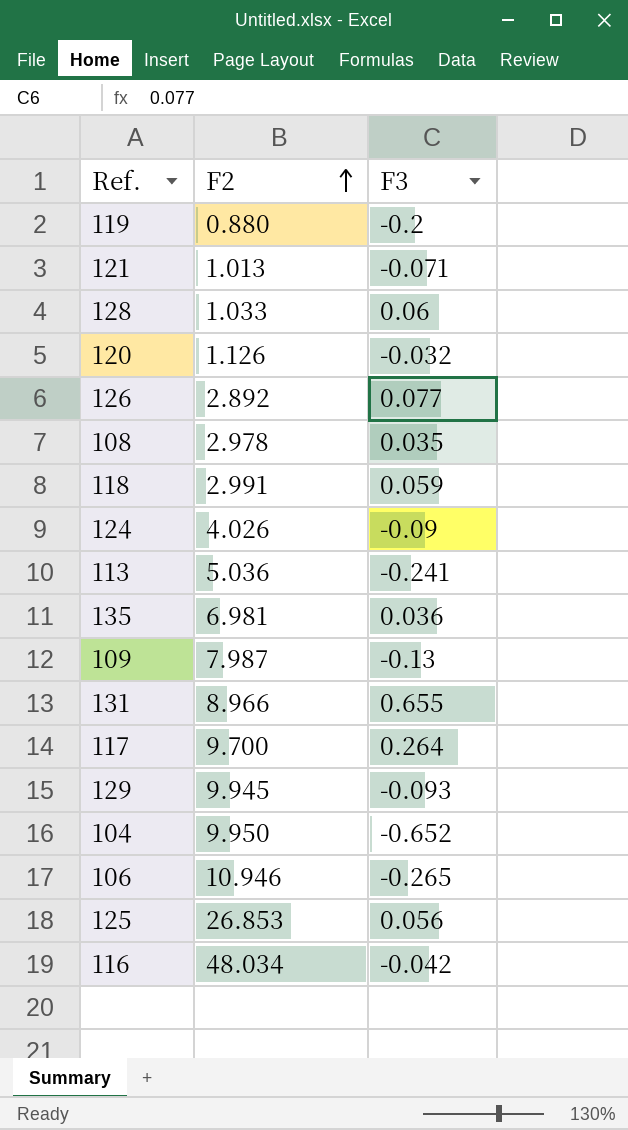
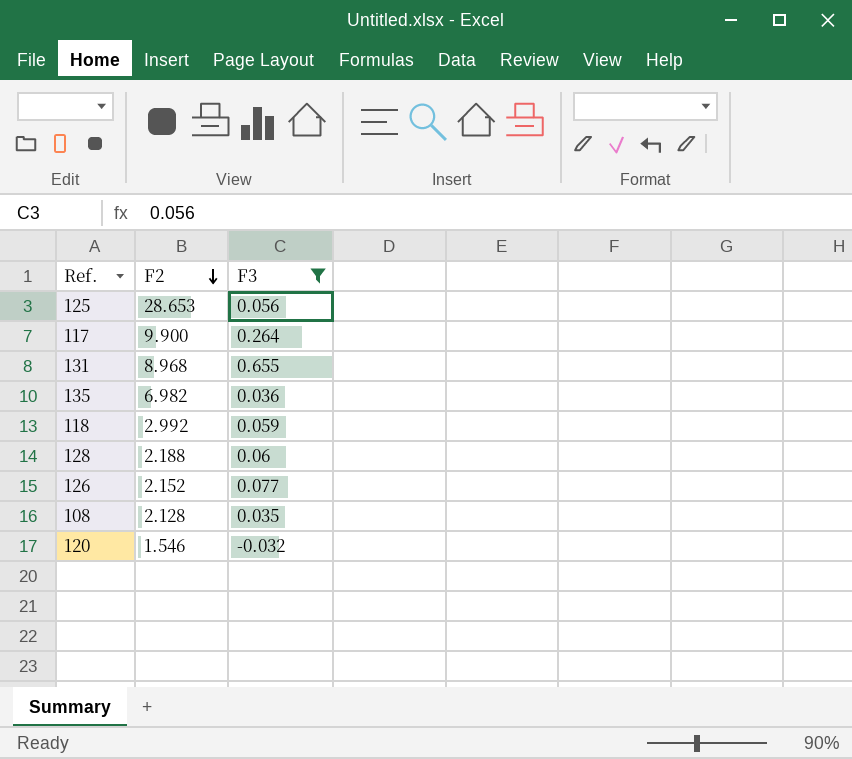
filter: none -> F3 >= -0.032
row order: F2 ascending -> F2 descending
125 | F2: 26.853 -> 28.653
117 | F2: 9.700 -> 9.900
131 | F2: 8.966 -> 8.968
135 | F2: 6.981 -> 6.982
118 | F2: 2.991 -> 2.992
128 | F2: 1.033 -> 2.188
126 | F2: 2.892 -> 2.152
108 | F2: 2.978 -> 2.128
120 | F2: 1.126 -> 1.546

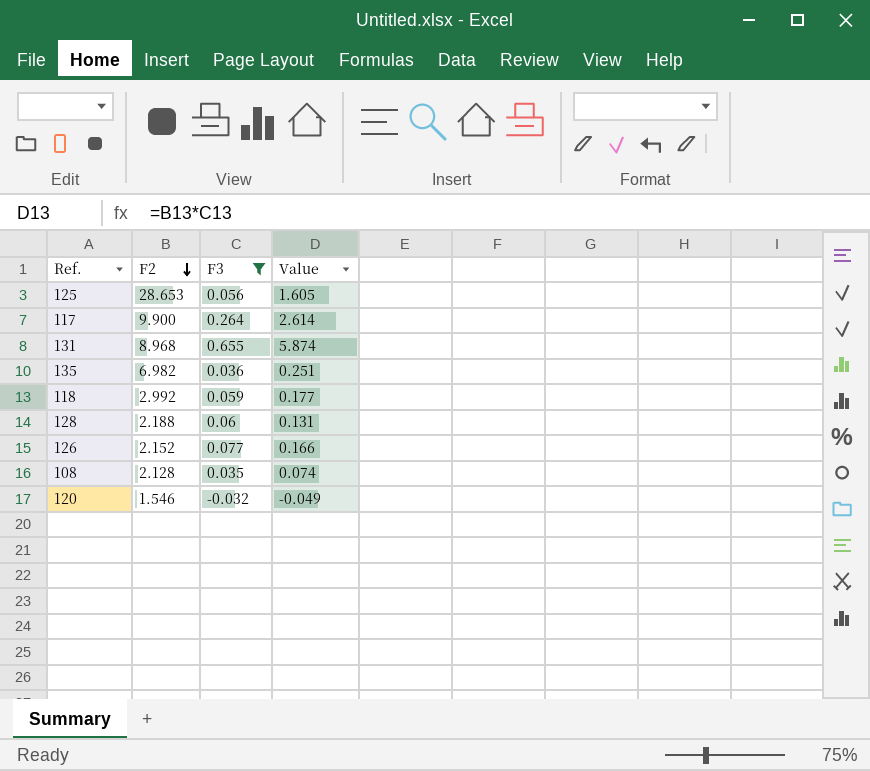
column Value | formula: none -> [F2] * [F3]

